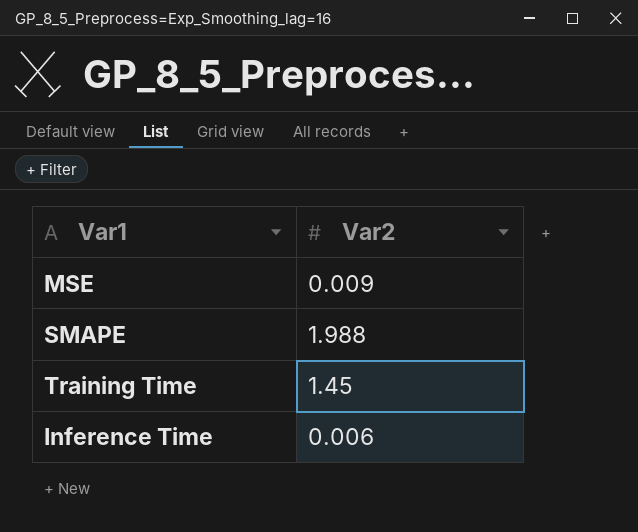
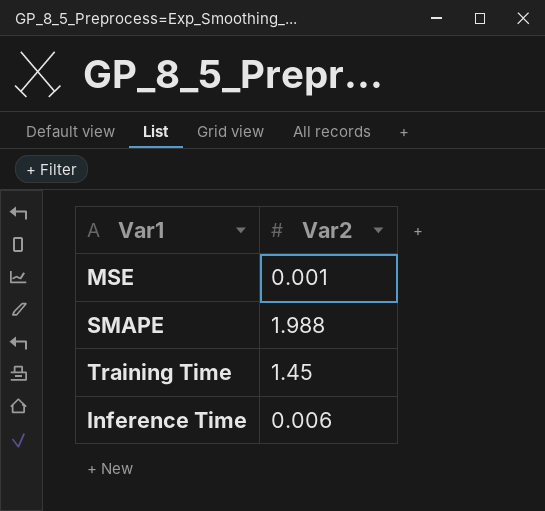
MSE | Var2: 0.009 -> 0.001

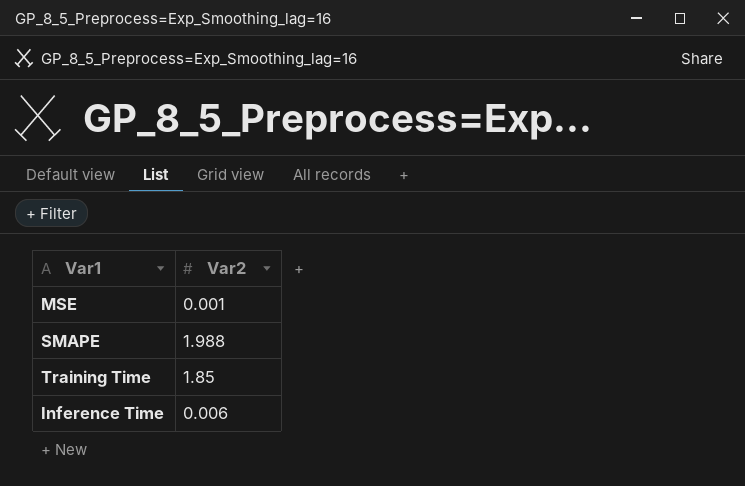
Training Time | Var2: 1.45 -> 1.85

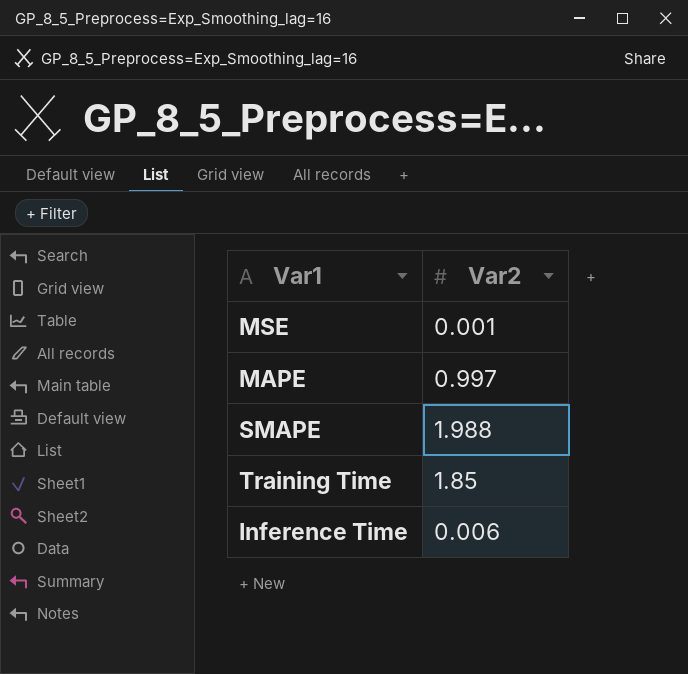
row MAPE: none -> 0.997

